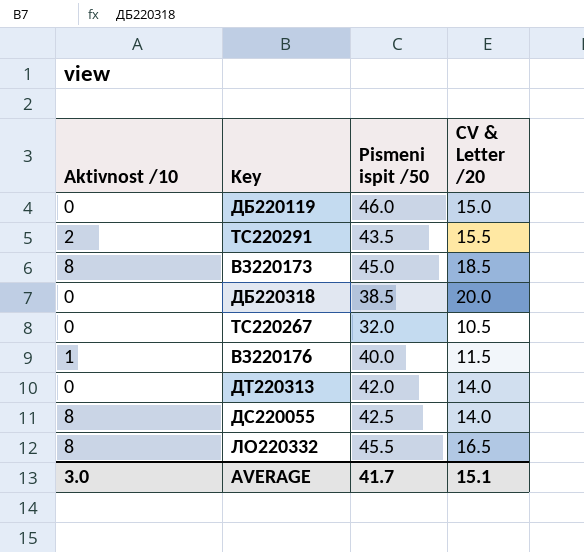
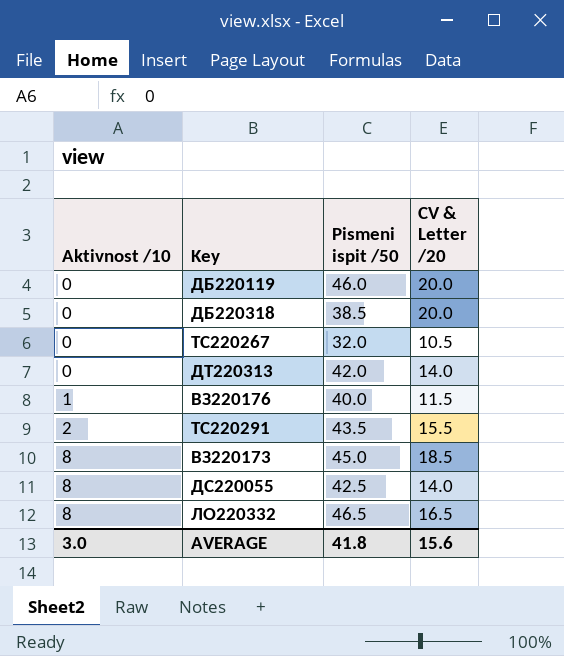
row order: none -> Aktivnost /10 ascending
ДБ220119 | CV & Letter /20: 15.0 -> 20.0
ЛО220332 | Pismeni ispit /50: 45.5 -> 46.5
AVERAGE | Pismeni ispit /50: 41.7 -> 41.8
AVERAGE | CV & Letter /20: 15.1 -> 15.6

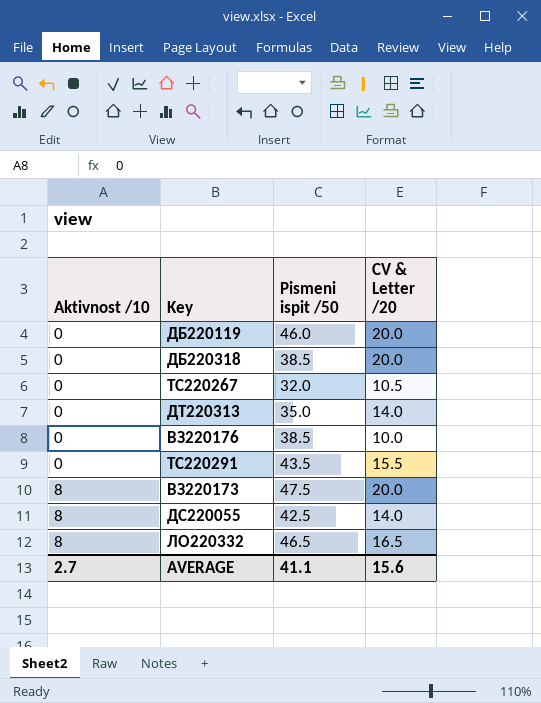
ДТ220313 | Pismeni ispit /50: 42.0 -> 35.0
ВЗ220176 | Aktivnost /10: 1 -> 0
ВЗ220176 | Pismeni ispit /50: 40.0 -> 38.5
ВЗ220176 | CV & Letter /20: 11.5 -> 10.0
ТС220291 | Aktivnost /10: 2 -> 0
ВЗ220173 | Pismeni ispit /50: 45.0 -> 47.5
ВЗ220173 | CV & Letter /20: 18.5 -> 20.0
AVERAGE | Aktivnost /10: 3.0 -> 2.7
AVERAGE | Pismeni ispit /50: 41.8 -> 41.1

